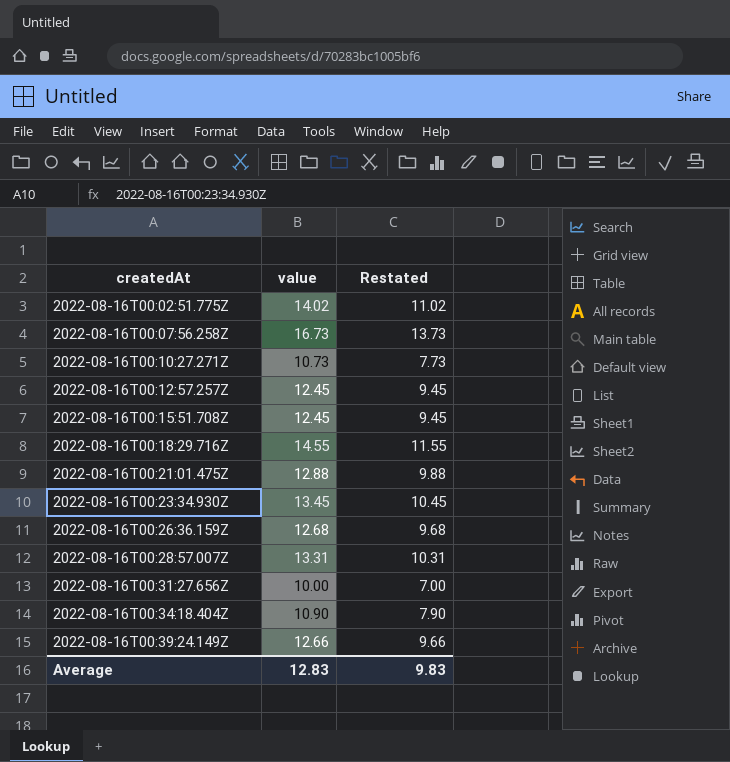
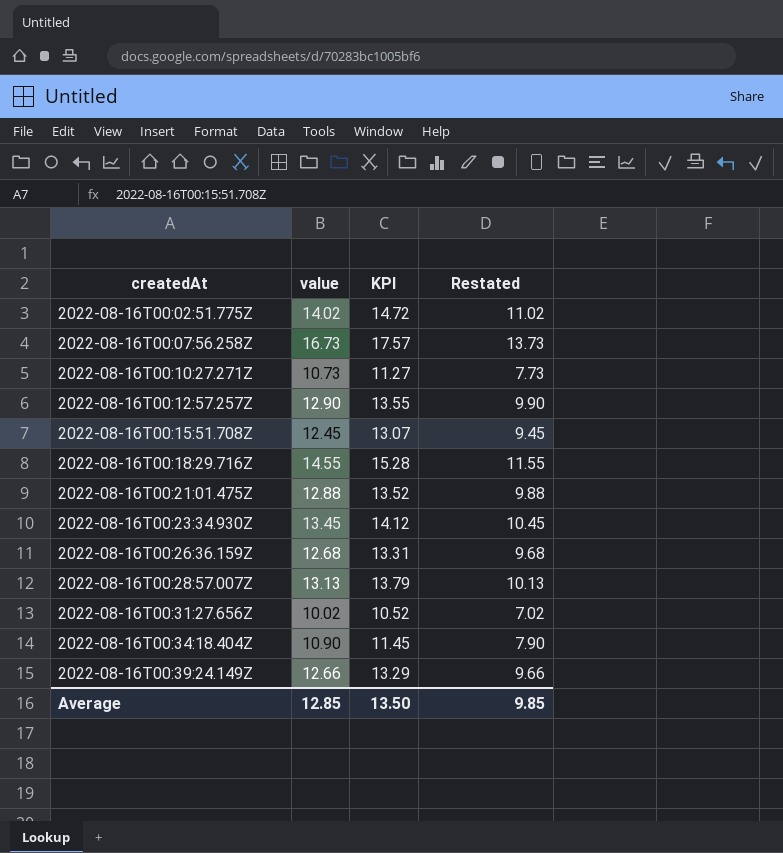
column KPI | formula: none -> [value] * 1.05
2022-08-16T00:12:57.257Z | value: 12.45 -> 12.90
2022-08-16T00:12:57.257Z | Restated: 9.45 -> 9.90
2022-08-16T00:28:57.007Z | value: 13.31 -> 13.13
2022-08-16T00:28:57.007Z | Restated: 10.31 -> 10.13
2022-08-16T00:31:27.656Z | value: 10.00 -> 10.02
2022-08-16T00:31:27.656Z | Restated: 7.00 -> 7.02
Average | value: 12.83 -> 12.85
Average | Restated: 9.83 -> 9.85

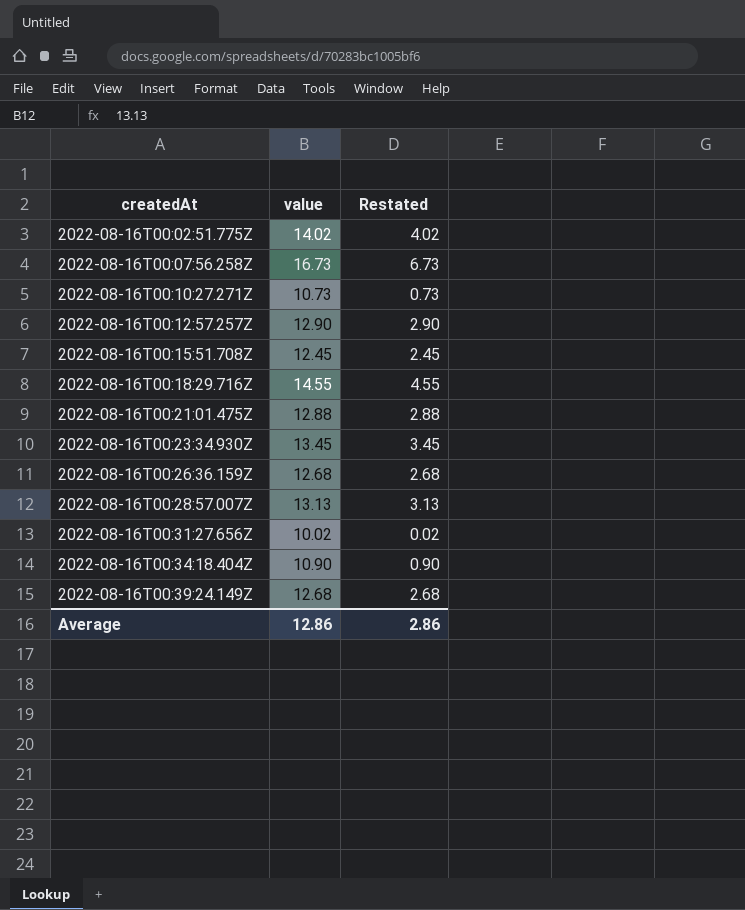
column KPI | formula: [value] * 1.05 -> none
column Restated | formula: [value] - 3 -> [value] - 10
2022-08-16T00:39:24.149Z | value: 12.66 -> 12.68
Average | value: 12.85 -> 12.86
Average | Restated: 9.85 -> 2.86

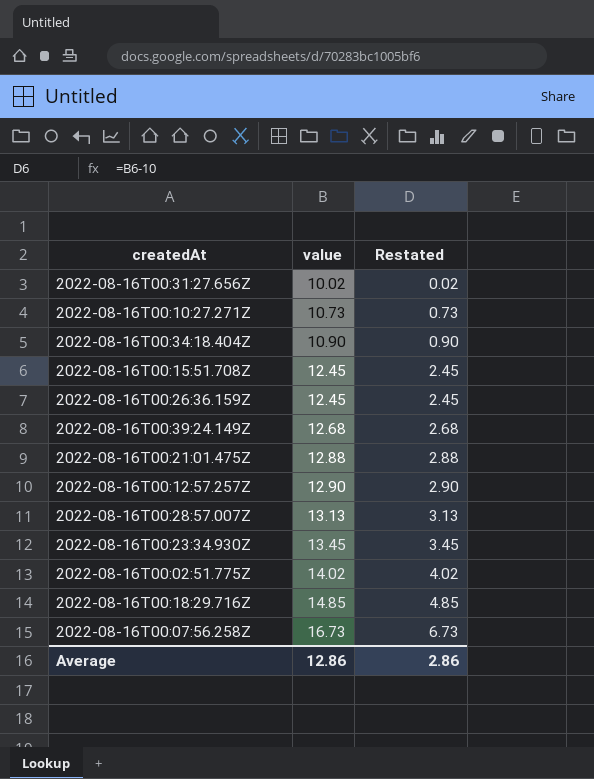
row order: createdAt ascending -> value ascending
2022-08-16T00:26:36.159Z | value: 12.68 -> 12.45
2022-08-16T00:26:36.159Z | Restated: 2.68 -> 2.45
2022-08-16T00:18:29.716Z | value: 14.55 -> 14.85
2022-08-16T00:18:29.716Z | Restated: 4.55 -> 4.85

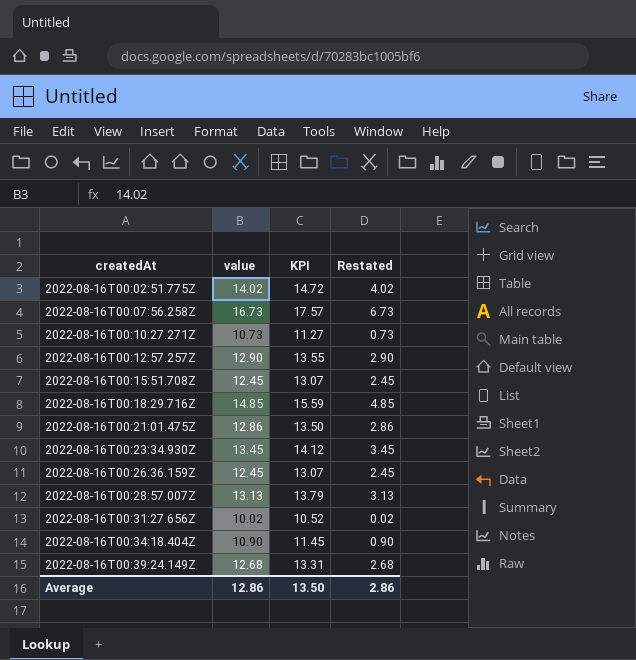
row order: value ascending -> createdAt ascending
column KPI | formula: none -> [value] * 1.05
2022-08-16T00:21:01.475Z | value: 12.88 -> 12.86
2022-08-16T00:21:01.475Z | Restated: 2.88 -> 2.86

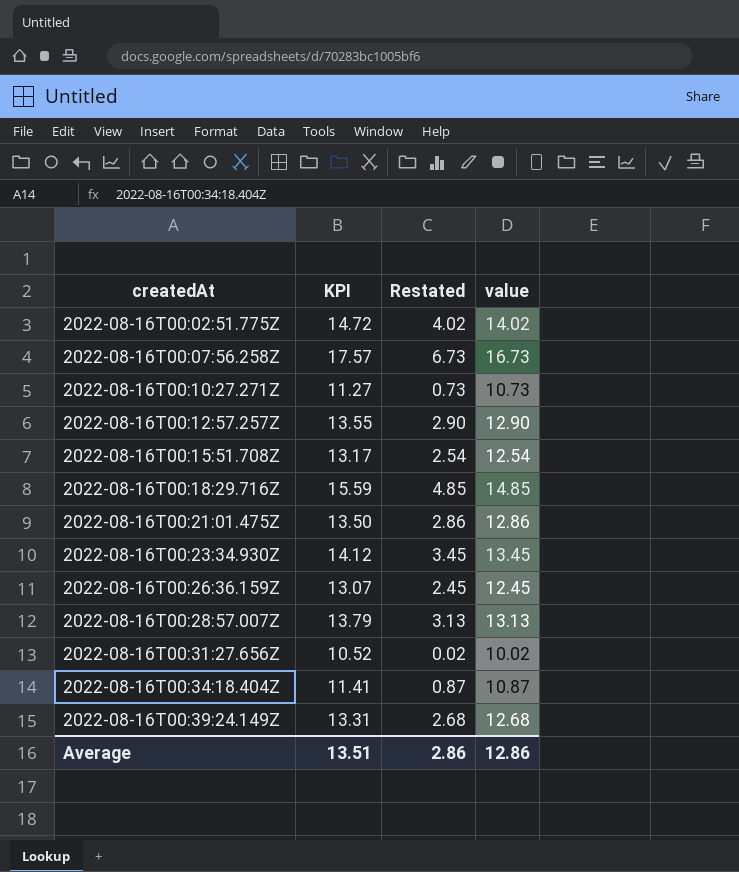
column value | position: 2 -> 4
2022-08-16T00:15:51.708Z | KPI: 13.07 -> 13.17
2022-08-16T00:15:51.708Z | Restated: 2.45 -> 2.54
2022-08-16T00:15:51.708Z | value: 12.45 -> 12.54
2022-08-16T00:34:18.404Z | KPI: 11.45 -> 11.41
2022-08-16T00:34:18.404Z | Restated: 0.90 -> 0.87
2022-08-16T00:34:18.404Z | value: 10.90 -> 10.87
Average | KPI: 13.50 -> 13.51

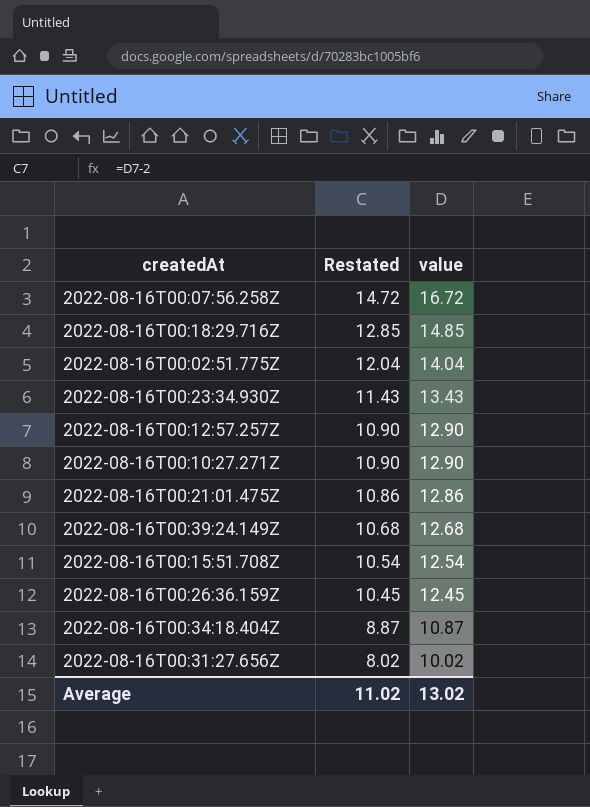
row order: createdAt ascending -> Restated descending
column KPI | formula: [value] * 1.05 -> none
column Restated | formula: [value] - 10 -> [value] - 2
row 2022-08-16T00:28:57.007Z: 13.79 | 3.13 | 13.13 -> none
2022-08-16T00:07:56.258Z | value: 16.73 -> 16.72
2022-08-16T00:02:51.775Z | value: 14.02 -> 14.04
2022-08-16T00:23:34.930Z | value: 13.45 -> 13.43
2022-08-16T00:10:27.271Z | value: 10.73 -> 12.90
Average | Restated: 2.86 -> 11.02
Average | value: 12.86 -> 13.02

